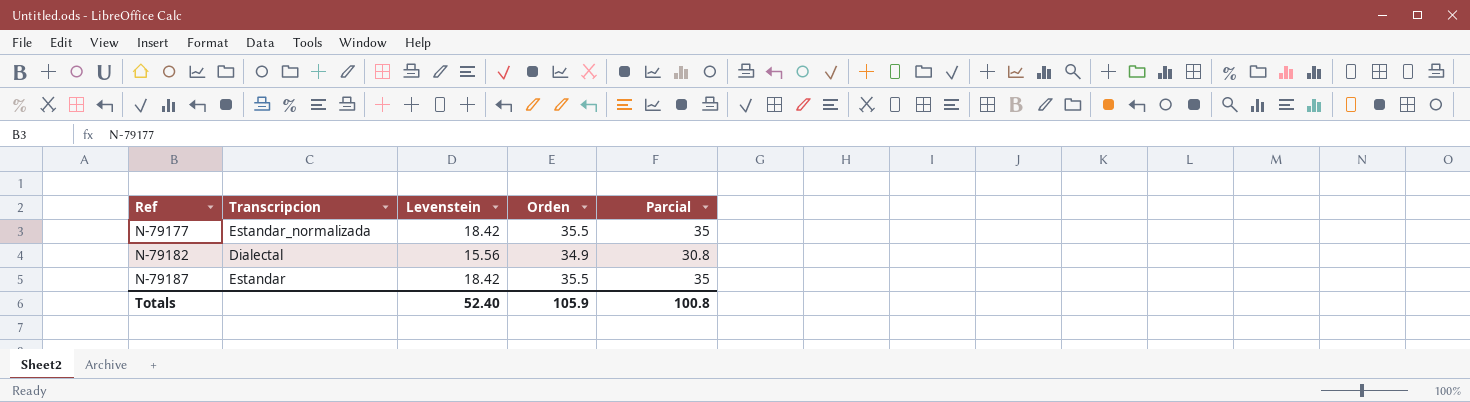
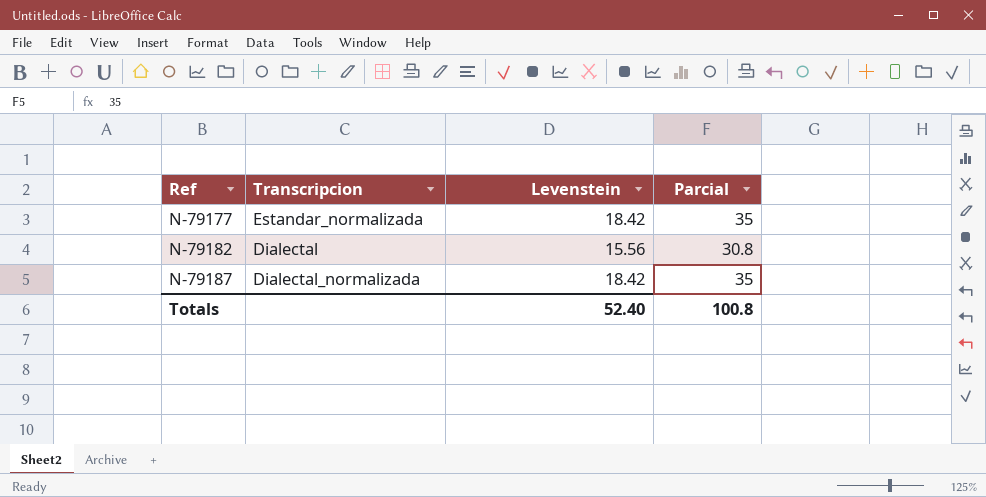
column Orden | position: 4 -> none
N-79187 | Transcripcion: Estandar -> Dialectal_normalizada

